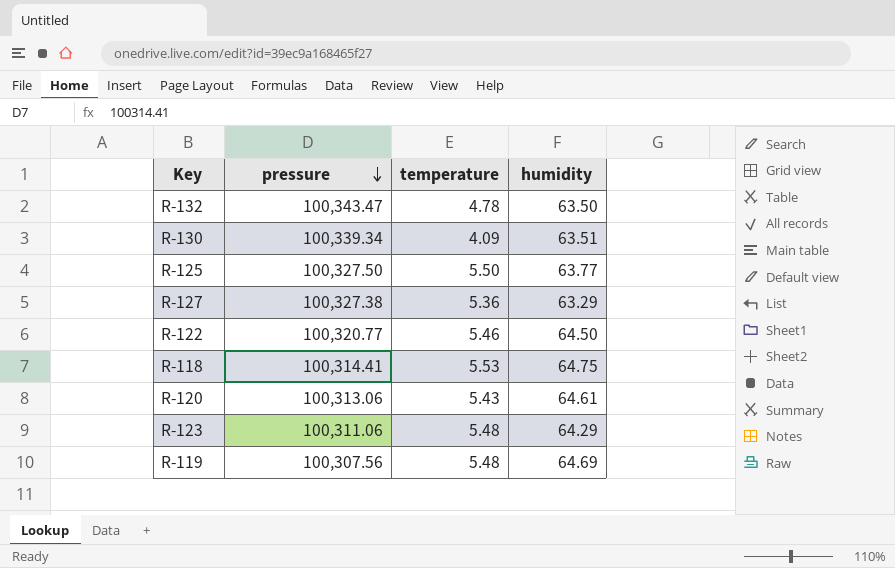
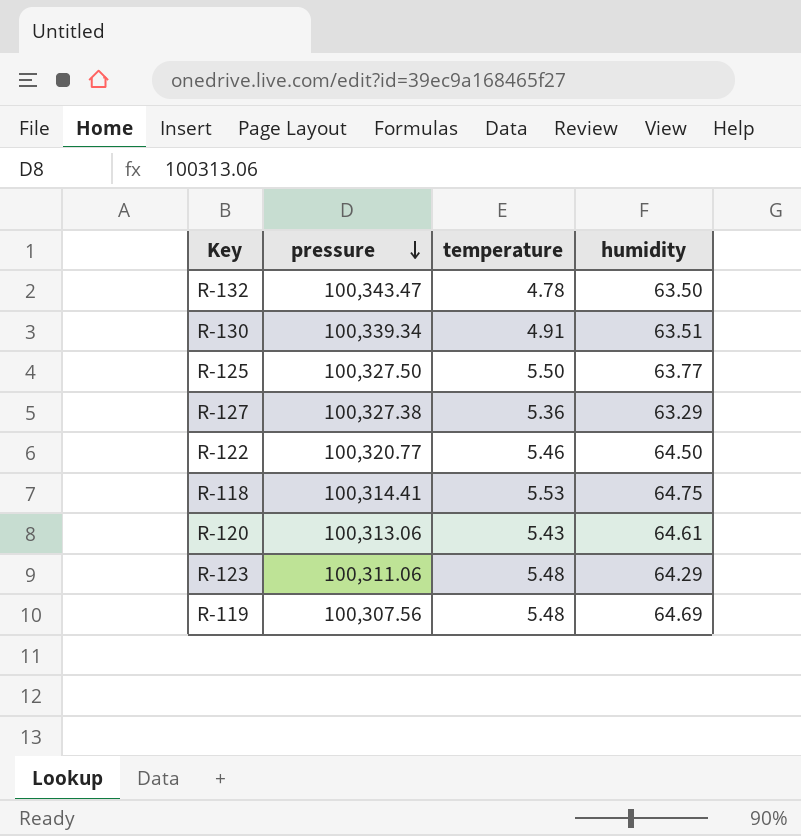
R-130 | temperature: 4.09 -> 4.91

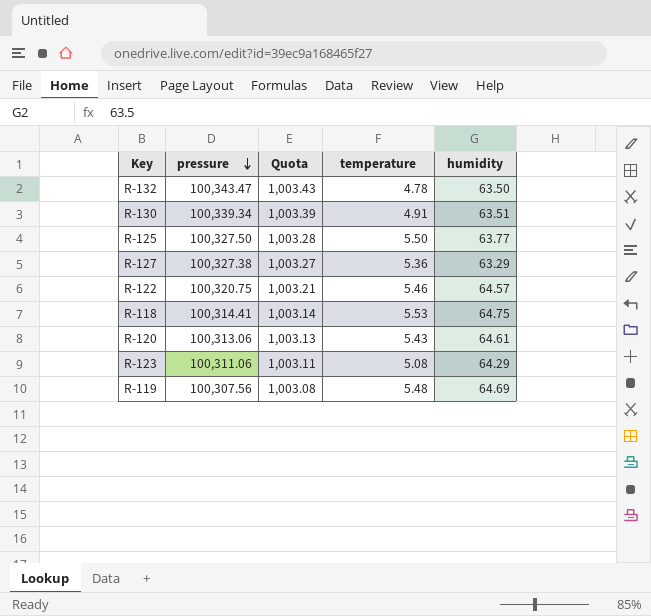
column Quota | formula: none -> [pressure] * 0.01
R-122 | pressure: 100,320.77 -> 100,320.75
R-122 | humidity: 64.50 -> 64.57
R-123 | temperature: 5.48 -> 5.08

